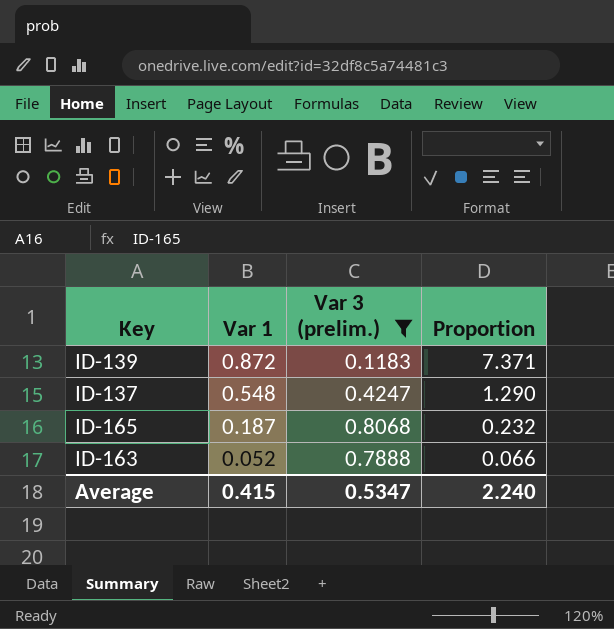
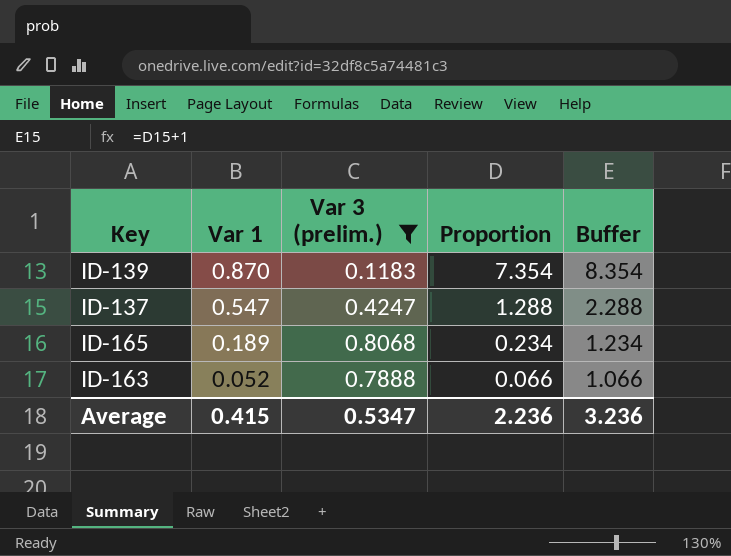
column Buffer | formula: none -> [Proportion] + 1
ID-139 | Var 1: 0.872 -> 0.870
ID-139 | Proportion: 7.371 -> 7.354
ID-137 | Var 1: 0.548 -> 0.547
ID-137 | Proportion: 1.290 -> 1.288
ID-165 | Var 1: 0.187 -> 0.189
ID-165 | Proportion: 0.232 -> 0.234
Average | Proportion: 2.240 -> 2.236

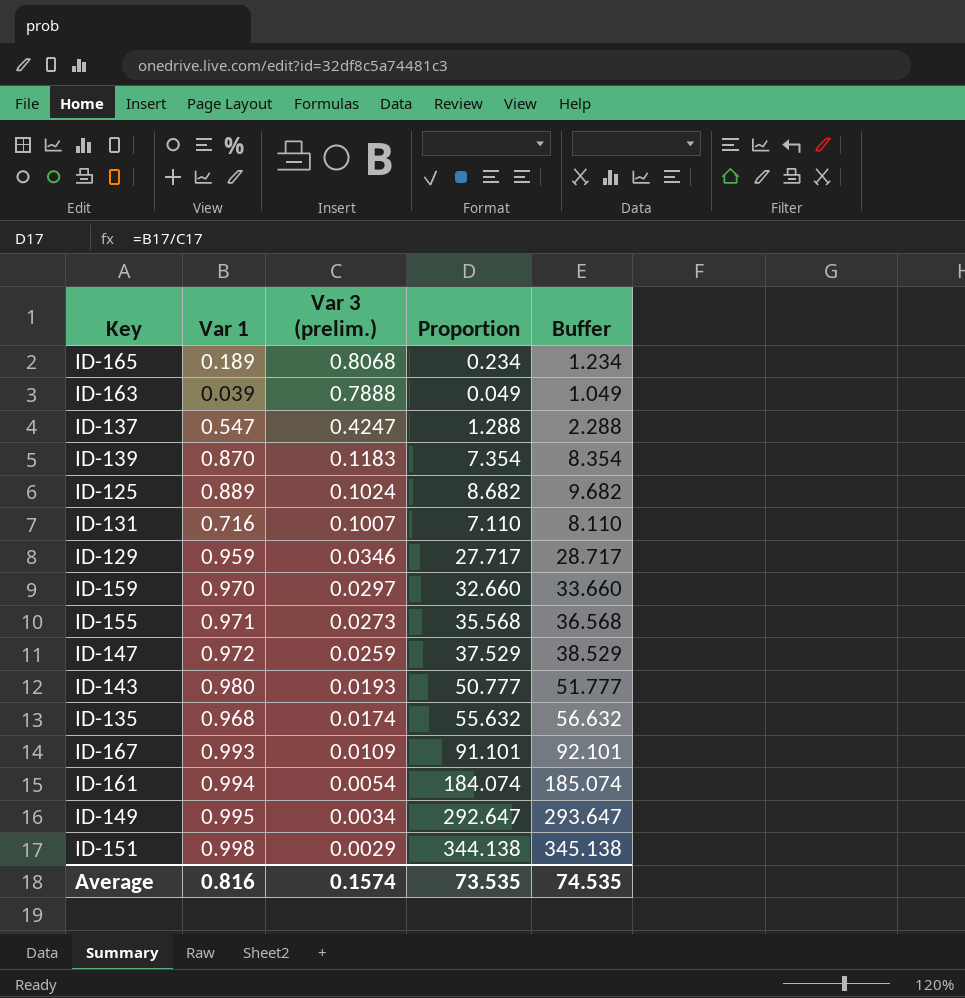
filter: Var 3 (prelim.) >= 0.1183 -> none
row order: Var 1 descending -> Var 3 (prelim.) descending
ID-163 | Var 1: 0.052 -> 0.039
ID-163 | Proportion: 0.066 -> 0.049
ID-163 | Buffer: 1.066 -> 1.049
Average | Var 1: 0.415 -> 0.816
Average | Var 3 (prelim.): 0.5347 -> 0.1574
Average | Proportion: 2.236 -> 73.535
Average | Buffer: 3.236 -> 74.535

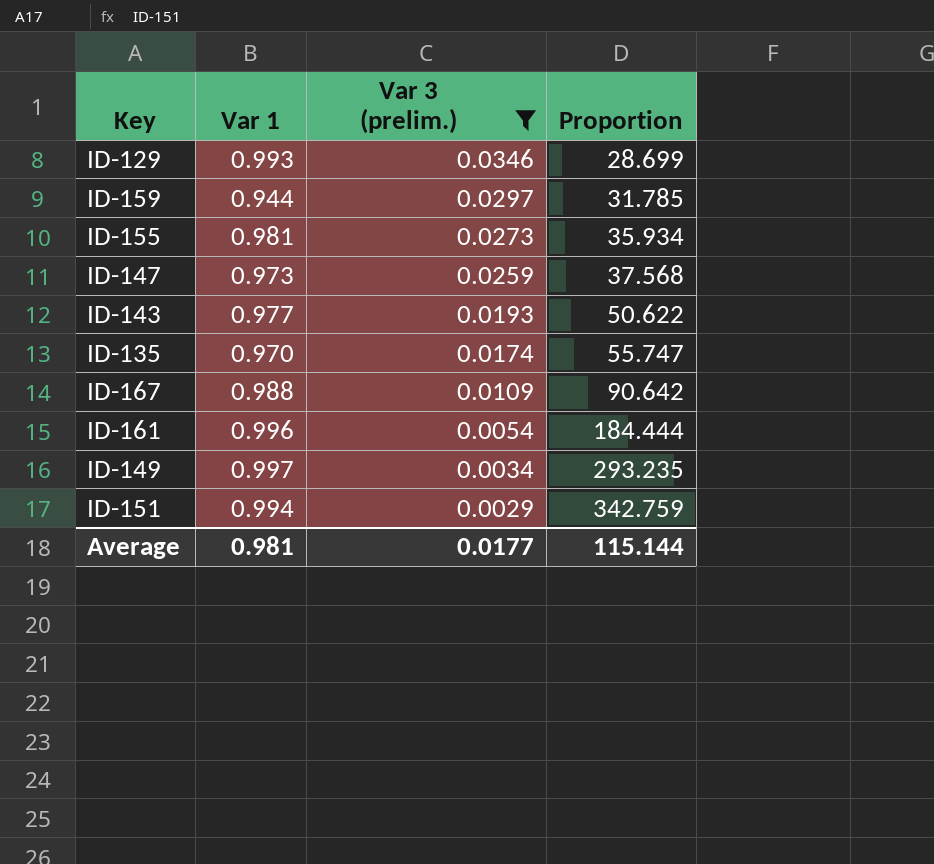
filter: none -> Var 3 (prelim.) <= 0.0346
column Buffer | formula: [Proportion] + 1 -> none
ID-129 | Var 1: 0.959 -> 0.993
ID-129 | Proportion: 27.717 -> 28.699
ID-159 | Var 1: 0.970 -> 0.944
ID-159 | Proportion: 32.660 -> 31.785
ID-155 | Var 1: 0.971 -> 0.981
ID-155 | Proportion: 35.568 -> 35.934
ID-147 | Var 1: 0.972 -> 0.973
ID-147 | Proportion: 37.529 -> 37.568
ID-143 | Var 1: 0.980 -> 0.977
ID-143 | Proportion: 50.777 -> 50.622
ID-135 | Var 1: 0.968 -> 0.970
ID-135 | Proportion: 55.632 -> 55.747
ID-167 | Var 1: 0.993 -> 0.988
ID-167 | Proportion: 91.101 -> 90.642
ID-161 | Var 1: 0.994 -> 0.996
ID-161 | Proportion: 184.074 -> 184.444
ID-149 | Var 1: 0.995 -> 0.997
ID-149 | Proportion: 292.647 -> 293.235
ID-151 | Var 1: 0.998 -> 0.994
ID-151 | Proportion: 344.138 -> 342.759
Average | Var 1: 0.816 -> 0.981
Average | Var 3 (prelim.): 0.1574 -> 0.0177
Average | Proportion: 73.535 -> 115.144

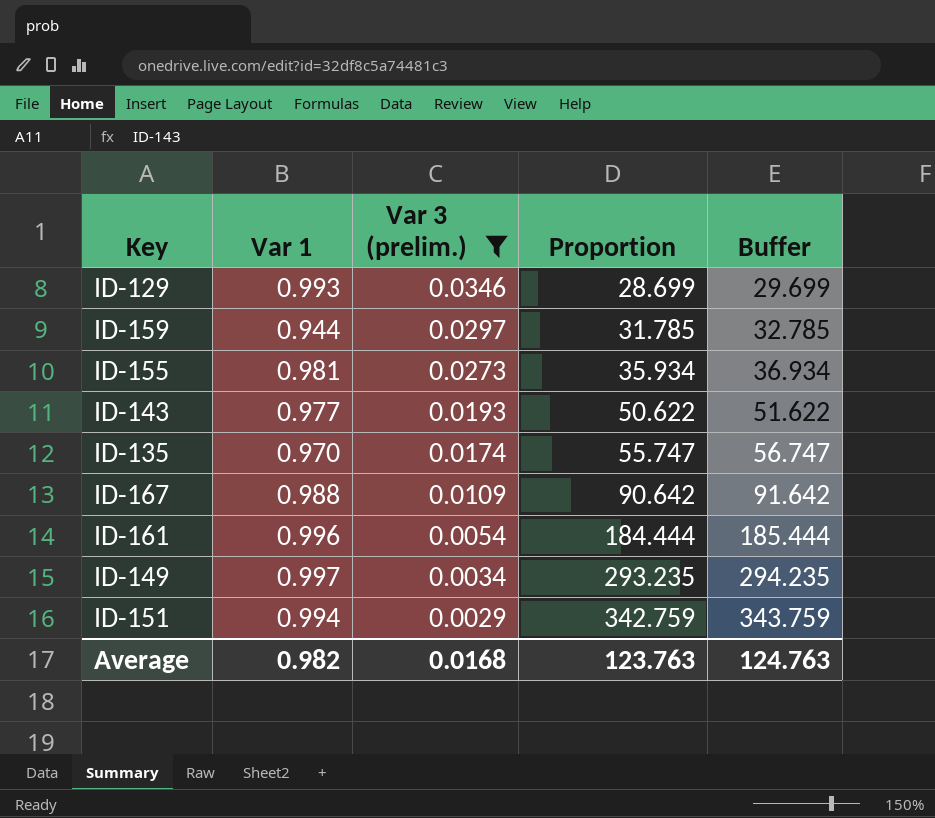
column Buffer | formula: none -> [Proportion] + 1
row ID-147: 0.973 | 0.0259 | 37.568 -> none
Average | Var 1: 0.981 -> 0.982
Average | Var 3 (prelim.): 0.0177 -> 0.0168
Average | Proportion: 115.144 -> 123.763

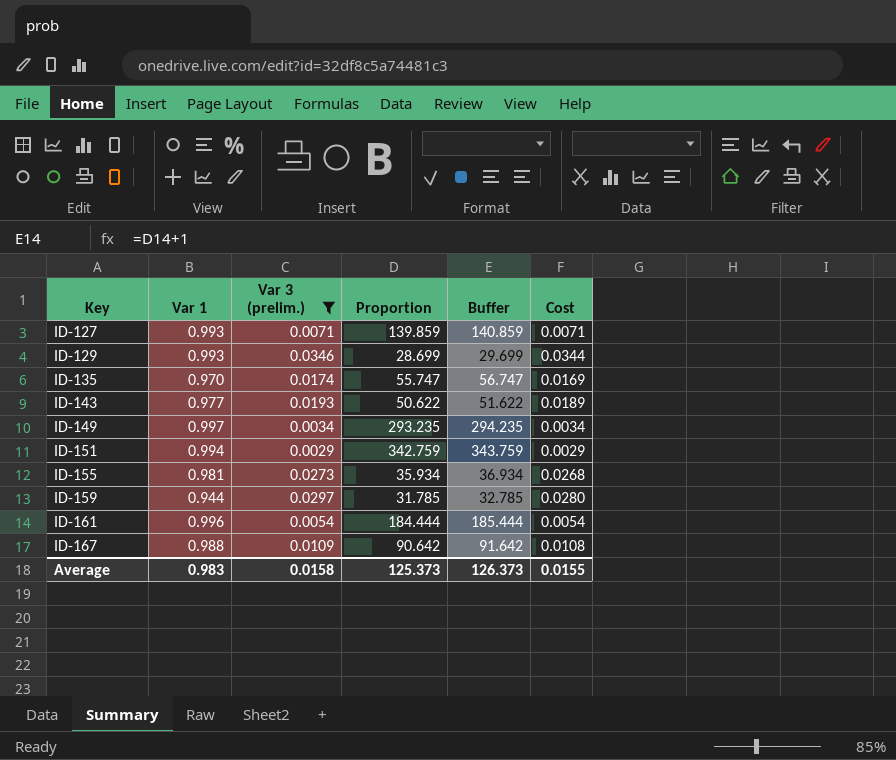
row order: Var 3 (prelim.) descending -> Key ascending
column Cost | formula: none -> [Var 1] * [Var 3 (prelim.)]
row ID-127: none -> 0.993 | 0.0071 | 139.859 | 140.859 | 0.0071
Average | Var 1: 0.982 -> 0.983
Average | Var 3 (prelim.): 0.0168 -> 0.0158
Average | Proportion: 123.763 -> 125.373
Average | Buffer: 124.763 -> 126.373

